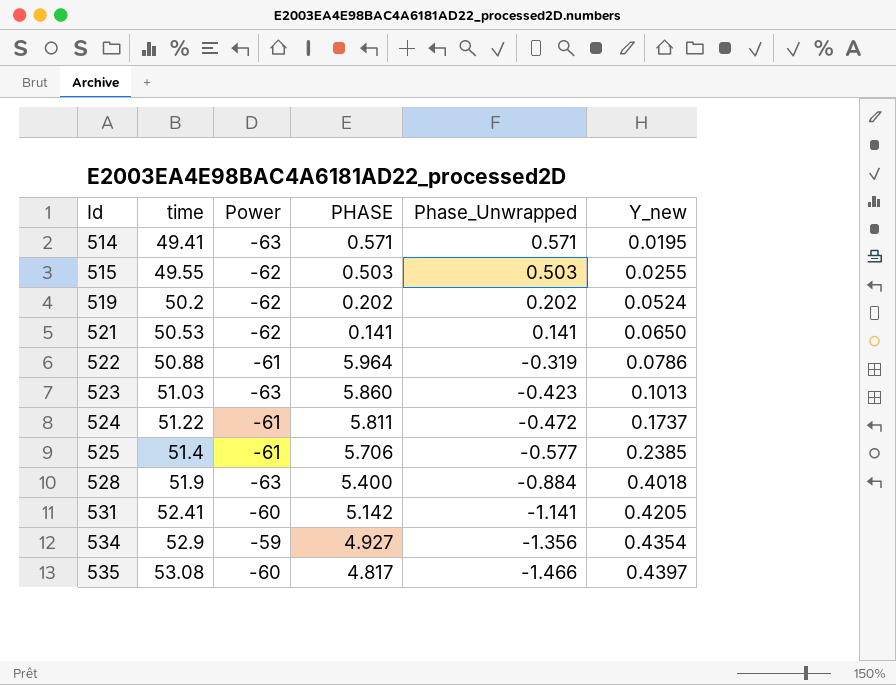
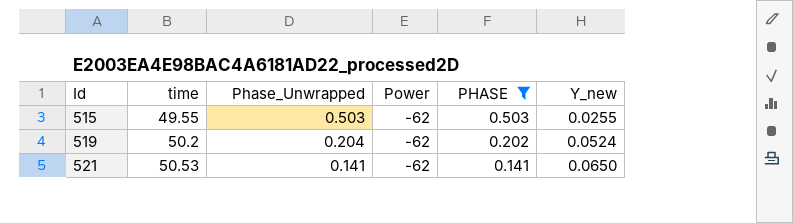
filter: none -> PHASE <= 0.503
column Phase_Unwrapped | position: 5 -> 3
519 | Phase_Unwrapped: 0.202 -> 0.204

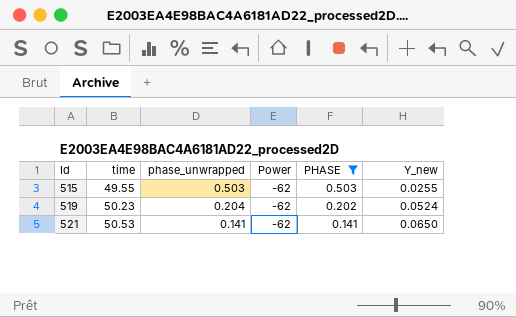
column name: Phase_Unwrapped -> phase_unwrapped
519 | time: 50.2 -> 50.23

